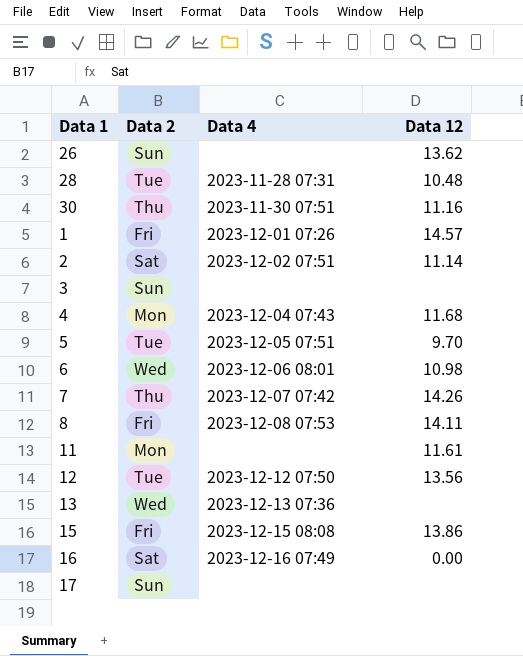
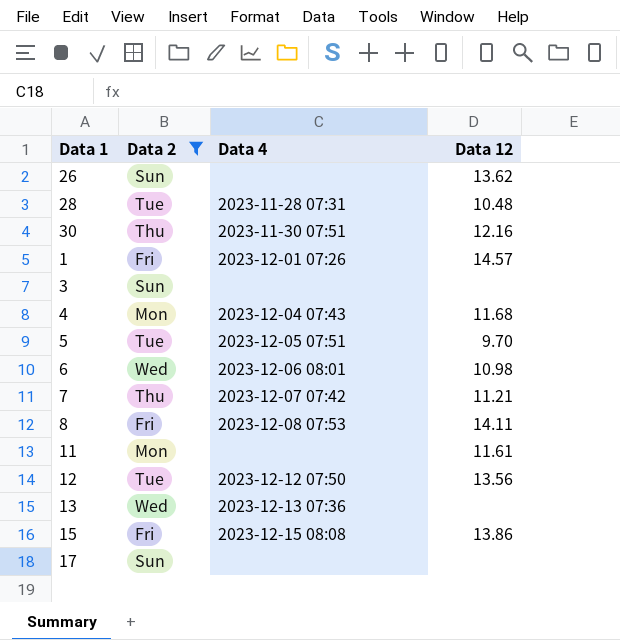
filter: none -> Data 2 != Sat
30 | Data 12: 11.16 -> 12.16
7 | Data 12: 14.26 -> 11.21

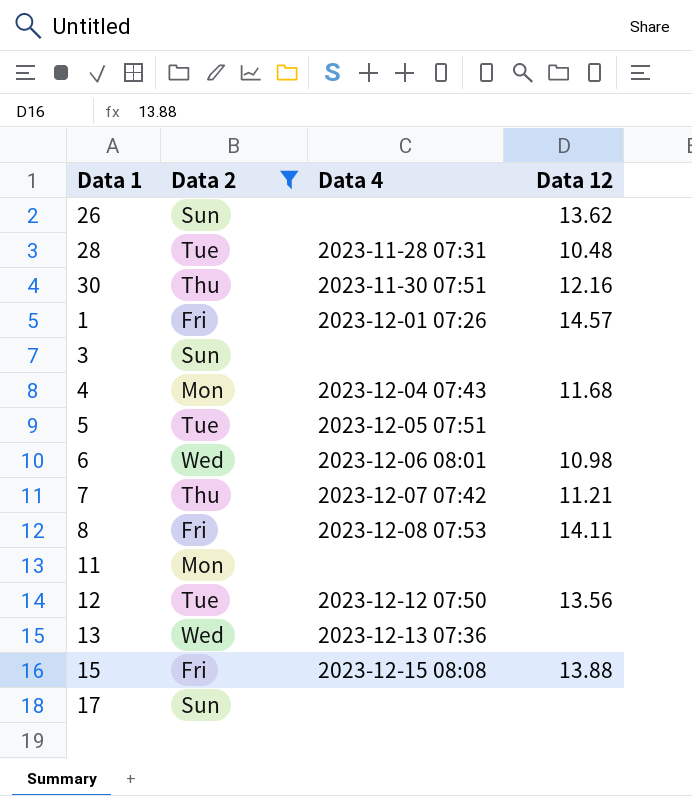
5 | Data 12: 9.70 -> none
11 | Data 12: 11.61 -> none
15 | Data 12: 13.86 -> 13.88

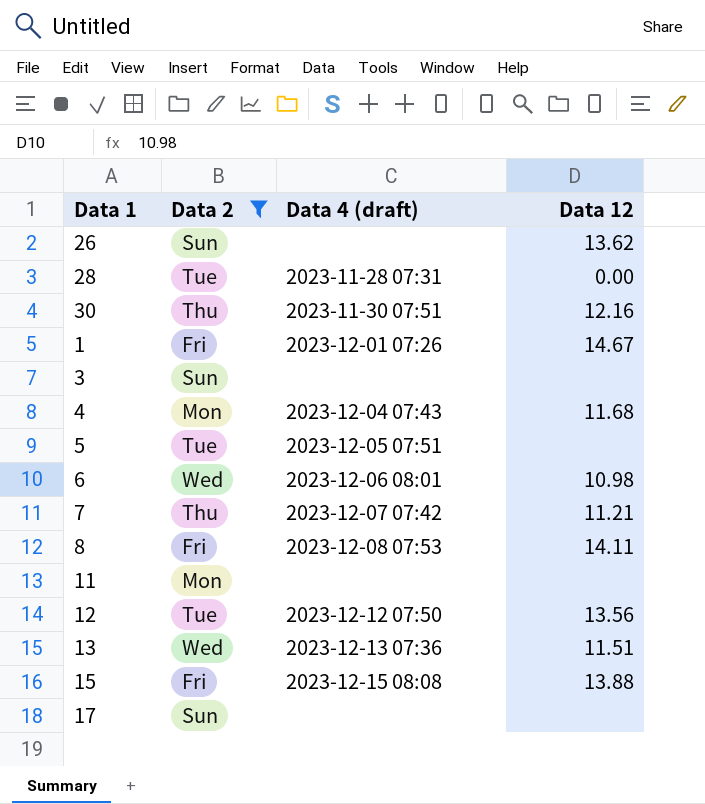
column name: Data 4 -> Data 4 (draft)
28 | Data 12: 10.48 -> 0.00
1 | Data 12: 14.57 -> 14.67
13 | Data 12: none -> 11.51

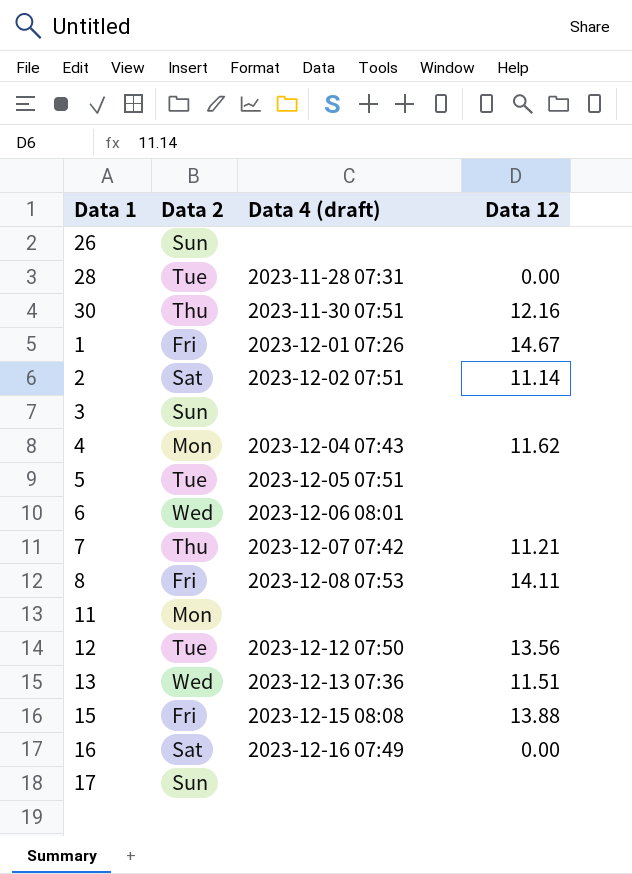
filter: Data 2 != Sat -> none
26 | Data 12: 13.62 -> none
4 | Data 12: 11.68 -> 11.62
6 | Data 12: 10.98 -> none

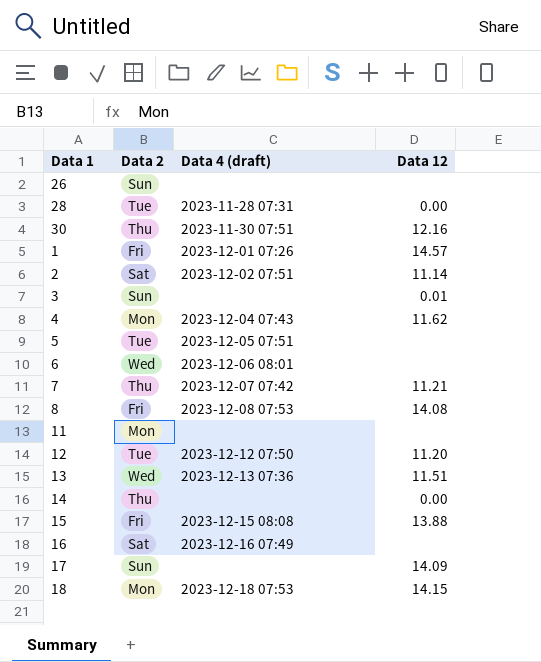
1 | Data 12: 14.67 -> 14.57
3 | Data 12: none -> 0.01
8 | Data 12: 14.11 -> 14.08
12 | Data 12: 13.56 -> 11.20
row 14: none -> Thu | none | 0.00
16 | Data 12: 0.00 -> none
17 | Data 12: none -> 14.09
row 18: none -> Mon | 2023-12-18 07:53 | 14.15

